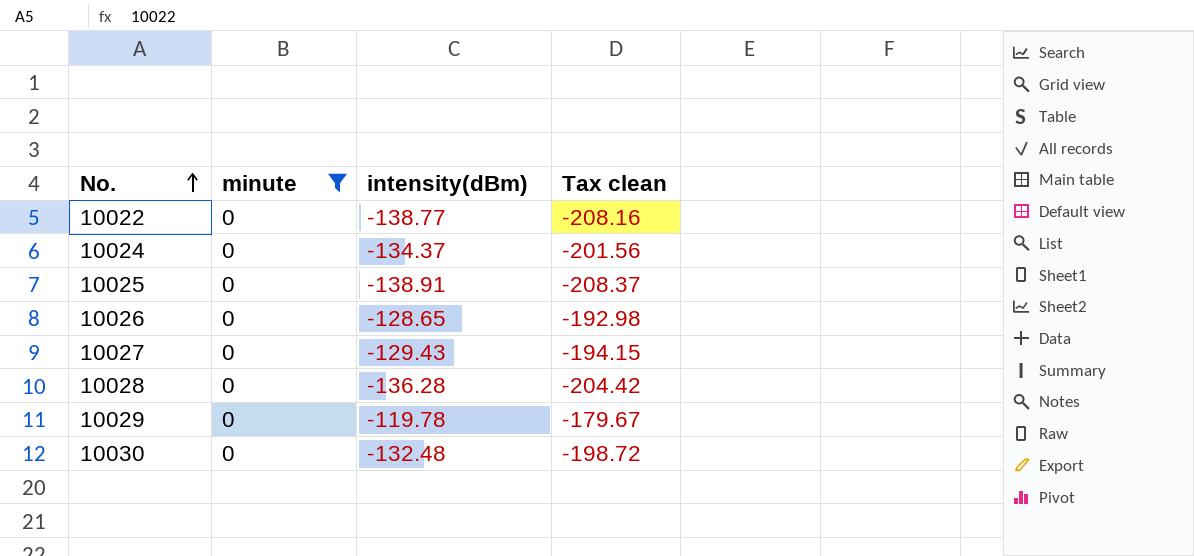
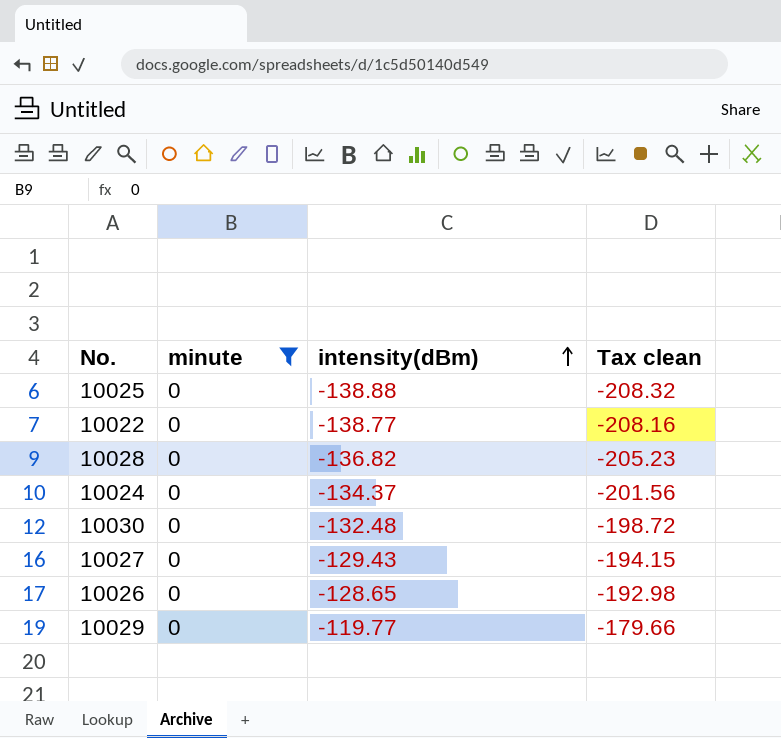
row order: No. ascending -> intensity(dBm) ascending
10025 | intensity(dBm): -138.91 -> -138.88
10025 | Tax clean: -208.37 -> -208.32
10028 | intensity(dBm): -136.28 -> -136.82
10028 | Tax clean: -204.42 -> -205.23
10029 | intensity(dBm): -119.78 -> -119.77
10029 | Tax clean: -179.67 -> -179.66

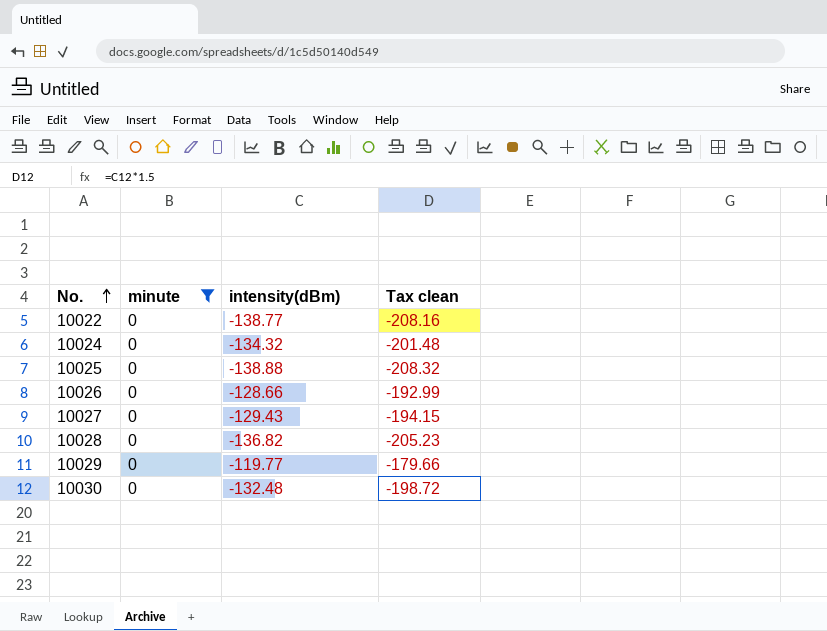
row order: intensity(dBm) ascending -> No. ascending
10024 | intensity(dBm): -134.37 -> -134.32
10024 | Tax clean: -201.56 -> -201.48
10026 | intensity(dBm): -128.65 -> -128.66
10026 | Tax clean: -192.98 -> -192.99

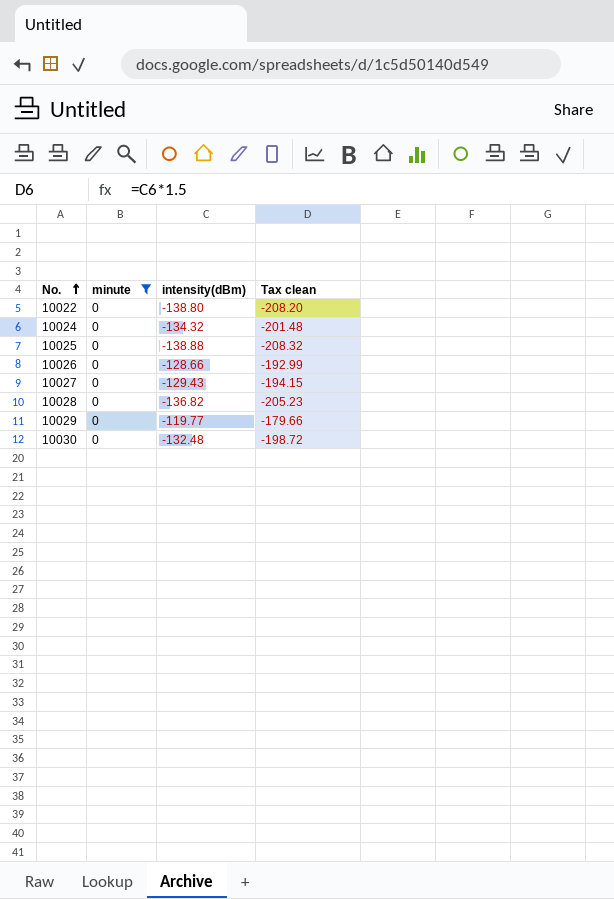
10022 | intensity(dBm): -138.77 -> -138.80
10022 | Tax clean: -208.16 -> -208.20

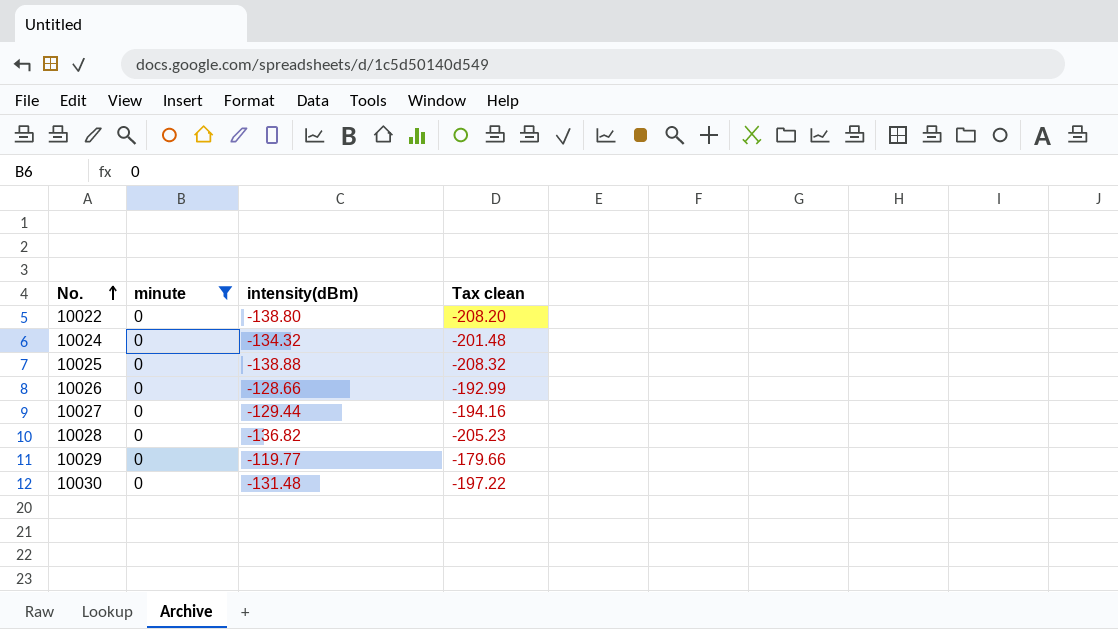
10027 | intensity(dBm): -129.43 -> -129.44
10027 | Tax clean: -194.15 -> -194.16
10030 | intensity(dBm): -132.48 -> -131.48
10030 | Tax clean: -198.72 -> -197.22

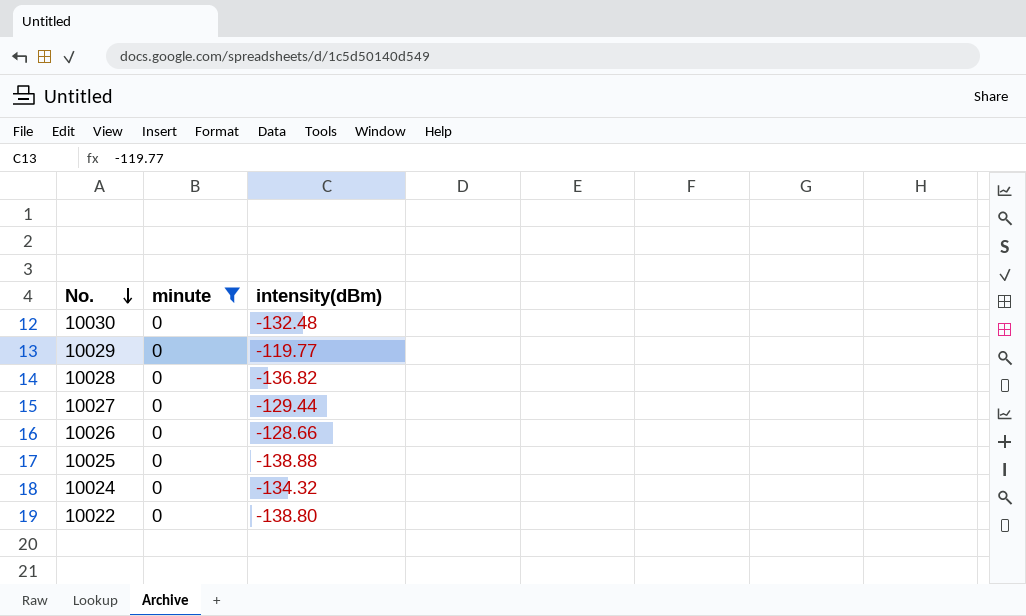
row order: No. ascending -> No. descending
column Tax clean | formula: [intensity(dBm)] * 1.5 -> none
10030 | intensity(dBm): -131.48 -> -132.48

